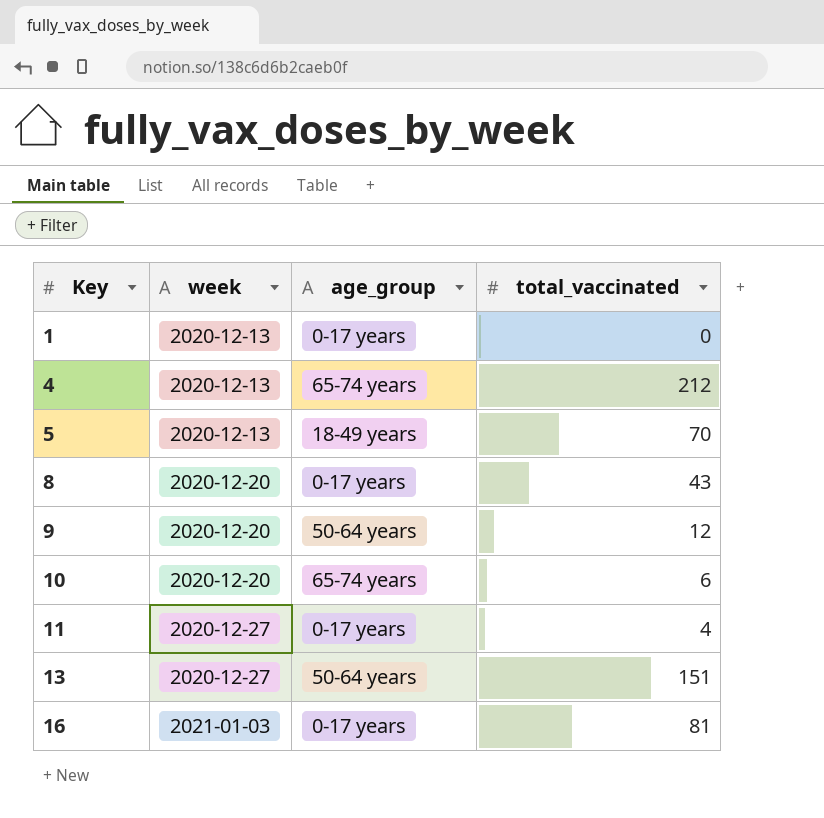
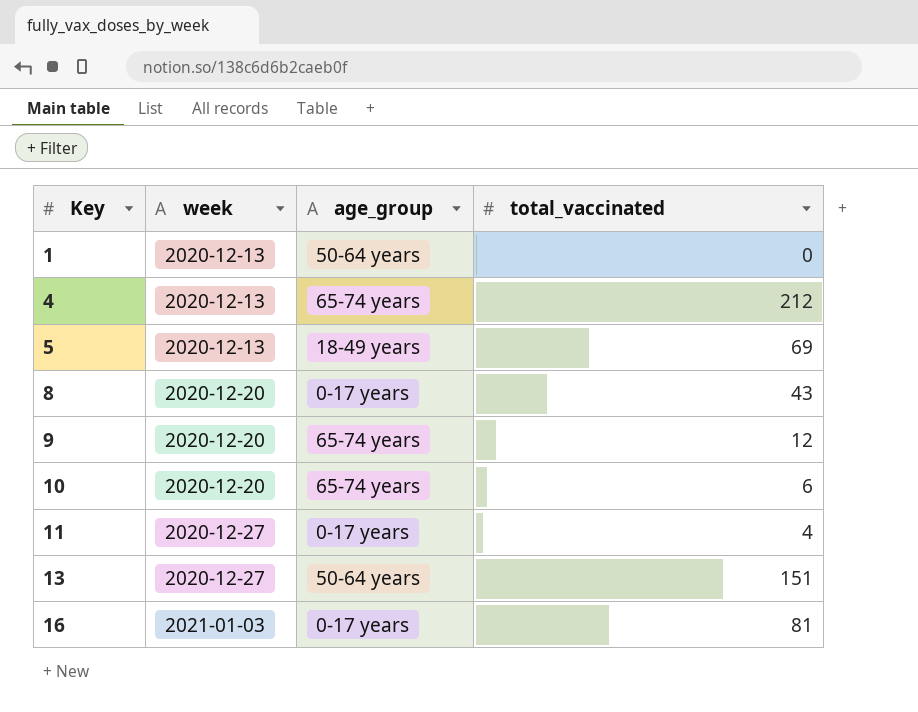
1 | age_group: 0-17 years -> 50-64 years
5 | total_vaccinated: 70 -> 69
9 | age_group: 50-64 years -> 65-74 years

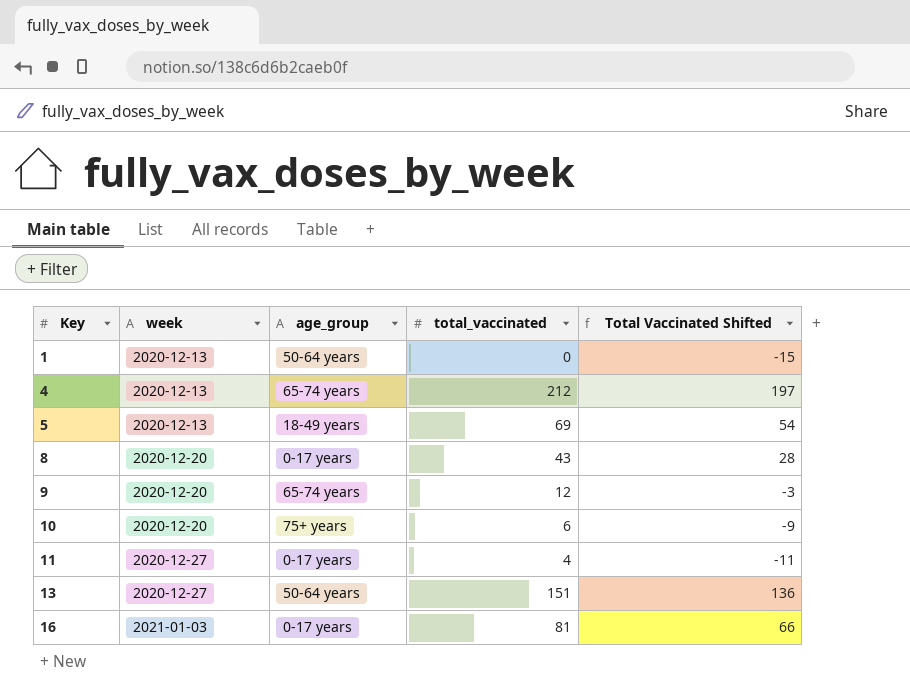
column Total Vaccinated Shifted | formula: none -> [total_vaccinated] - 15
10 | age_group: 65-74 years -> 75+ years

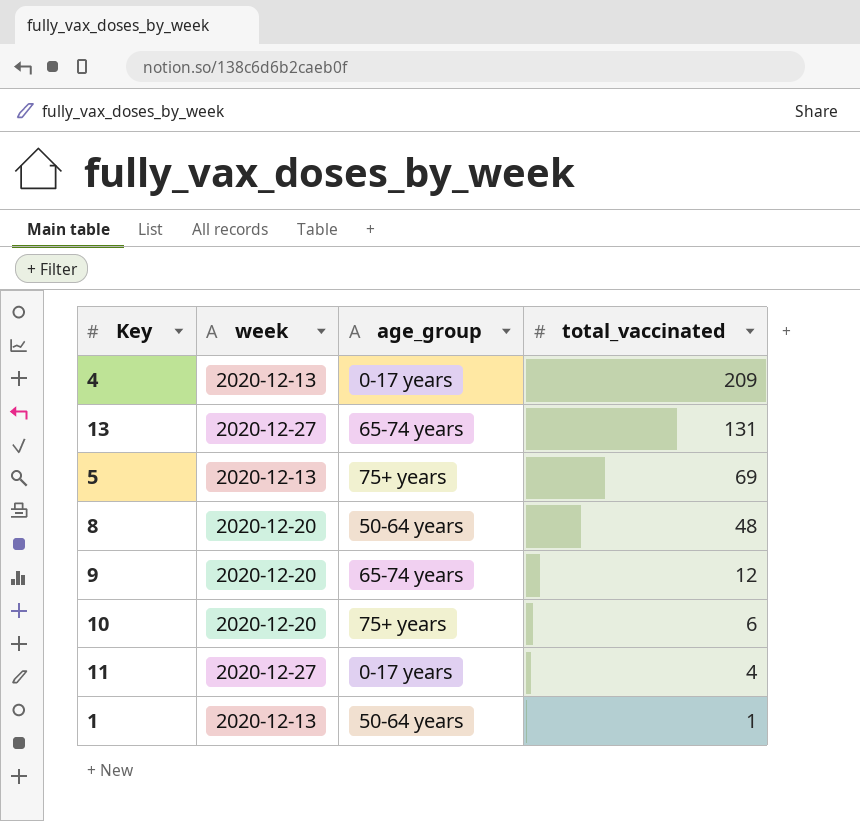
row order: Key ascending -> total_vaccinated descending
column Total Vaccinated Shifted | formula: [total_vaccinated] - 15 -> none
row 16: 2021-01-03 | 0-17 years | 81 | 66 -> none
4 | age_group: 65-74 years -> 0-17 years
4 | total_vaccinated: 212 -> 209
13 | age_group: 50-64 years -> 65-74 years
13 | total_vaccinated: 151 -> 131
5 | age_group: 18-49 years -> 75+ years
8 | age_group: 0-17 years -> 50-64 years
8 | total_vaccinated: 43 -> 48
1 | total_vaccinated: 0 -> 1

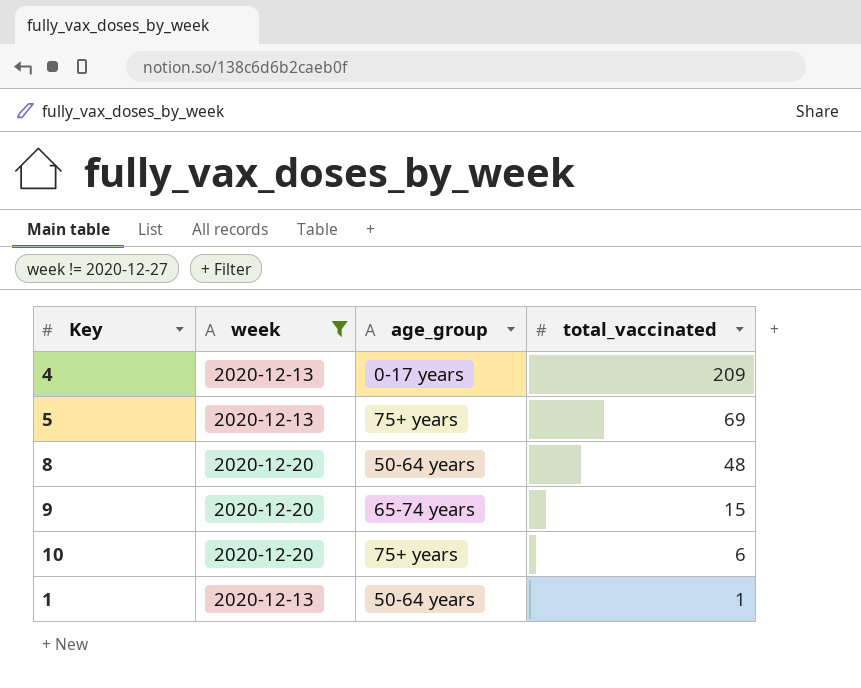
filter: none -> week != 2020-12-27
9 | total_vaccinated: 12 -> 15

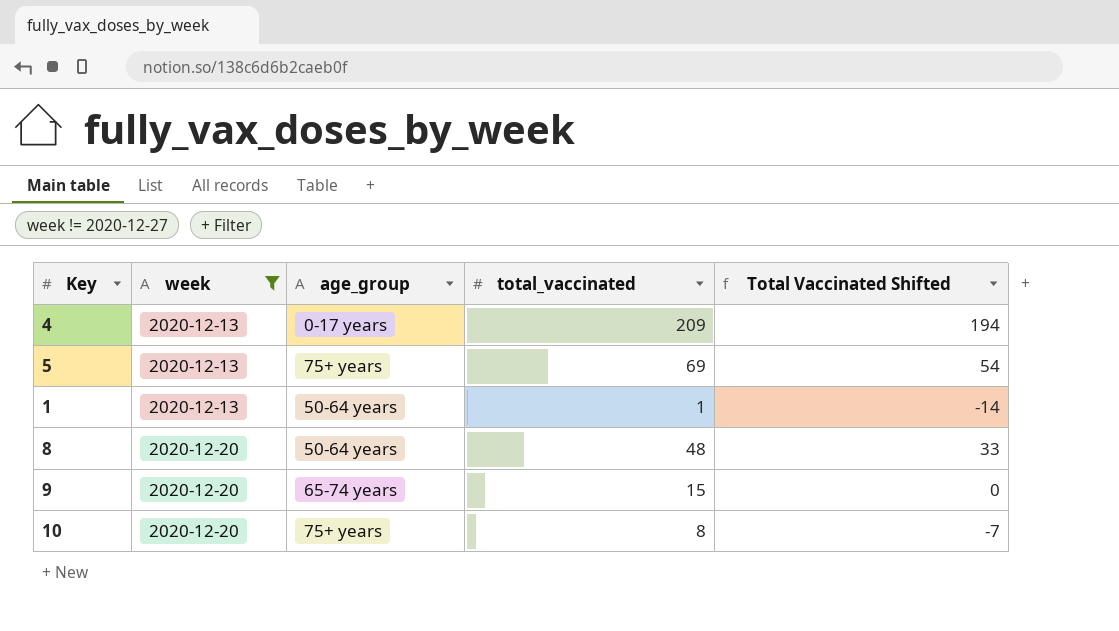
row order: total_vaccinated descending -> week ascending
column Total Vaccinated Shifted | formula: none -> [total_vaccinated] - 15
10 | total_vaccinated: 6 -> 8

